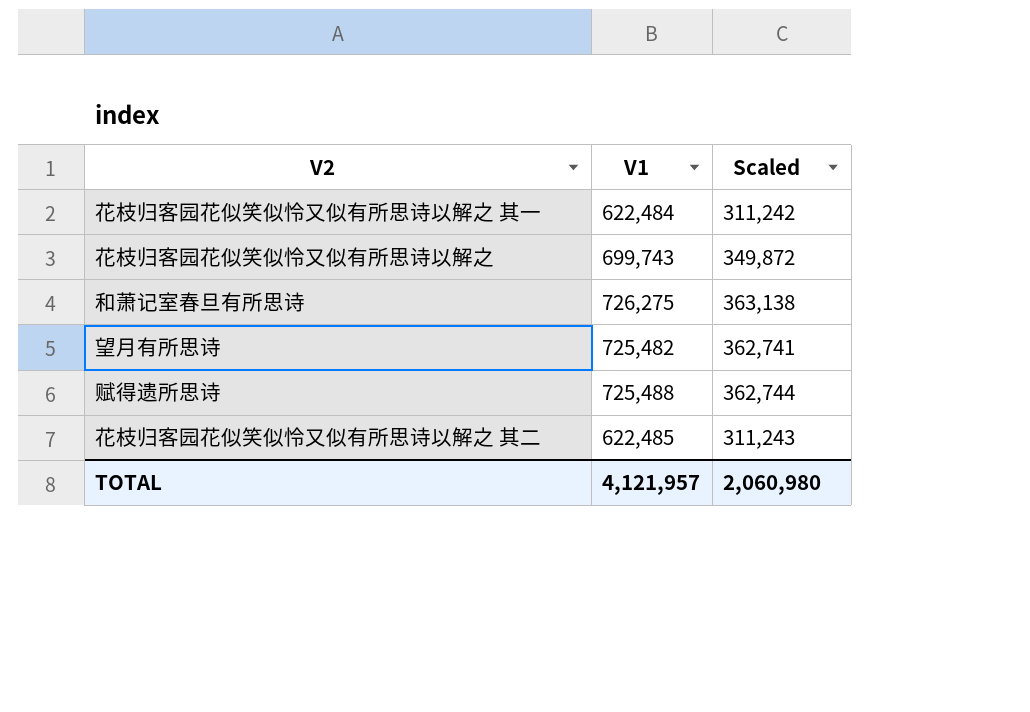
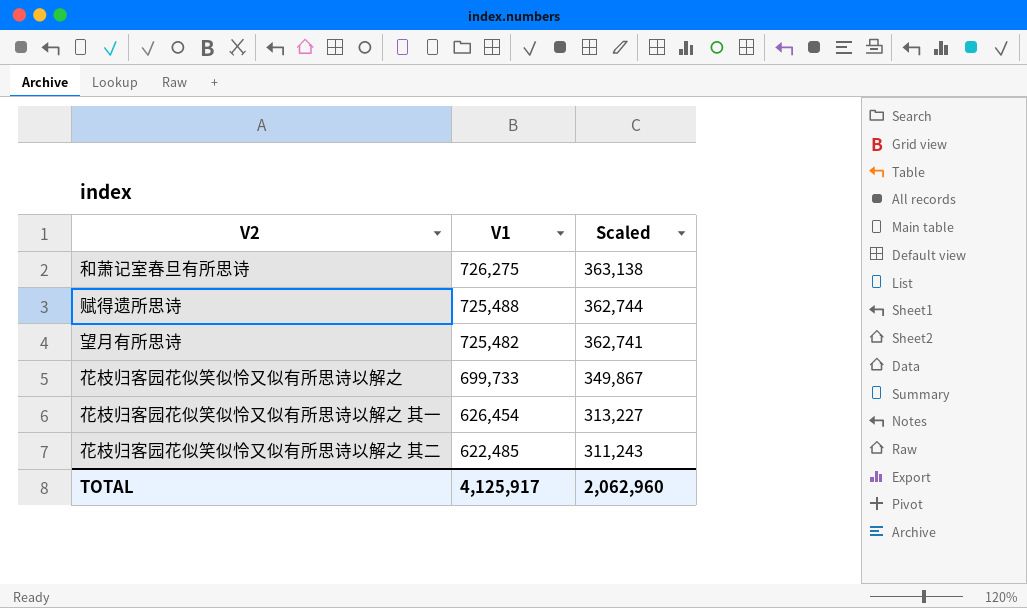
row order: none -> V1 descending
花枝归客园花似笑似怜又似有所思诗以解之 | V1: 699,743 -> 699,733
花枝归客园花似笑似怜又似有所思诗以解之 | Scaled: 349,872 -> 349,867
花枝归客园花似笑似怜又似有所思诗以解之 其一 | V1: 622,484 -> 626,454
花枝归客园花似笑似怜又似有所思诗以解之 其一 | Scaled: 311,242 -> 313,227
TOTAL | V1: 4,121,957 -> 4,125,917
TOTAL | Scaled: 2,060,980 -> 2,062,960

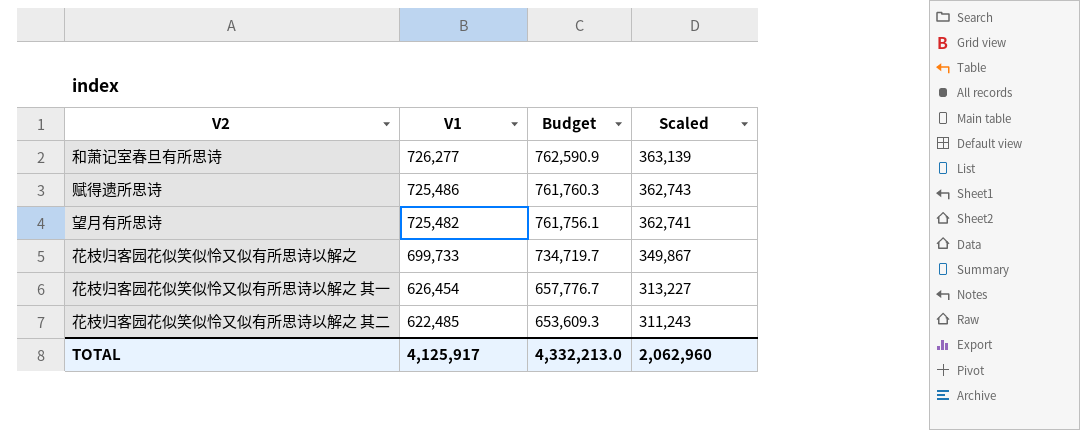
column Budget | formula: none -> [V1] * 1.05
和萧记室春旦有所思诗 | V1: 726,275 -> 726,277
和萧记室春旦有所思诗 | Scaled: 363,138 -> 363,139
赋得遗所思诗 | V1: 725,488 -> 725,486
赋得遗所思诗 | Scaled: 362,744 -> 362,743

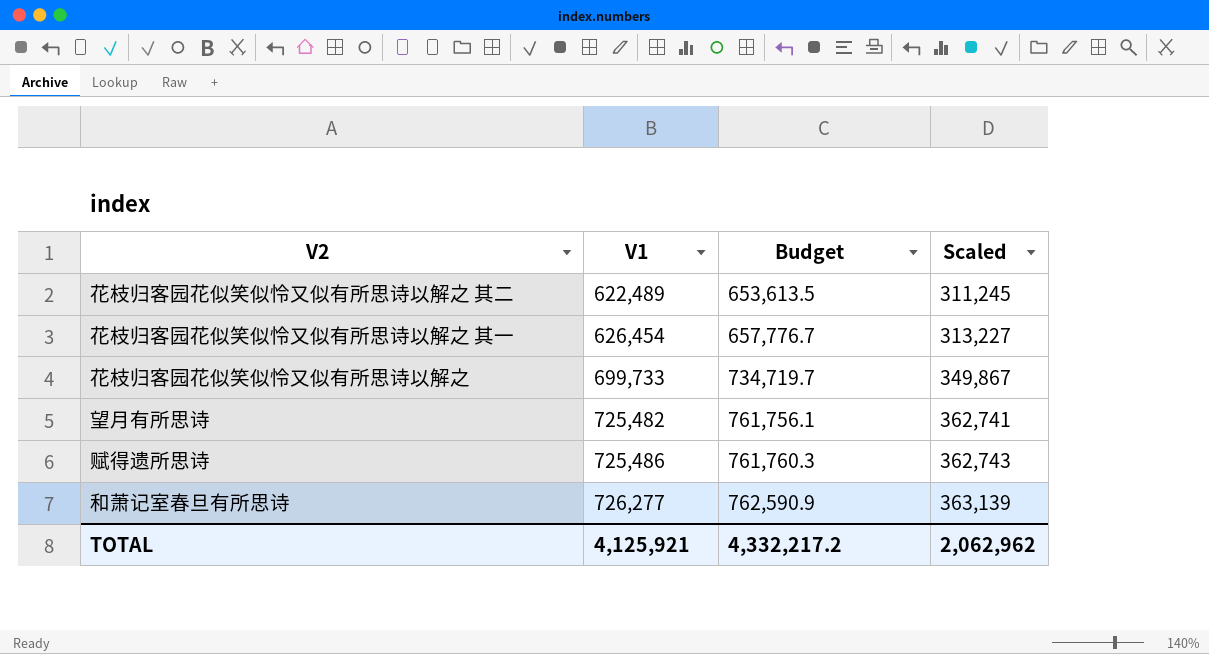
row order: V1 descending -> V1 ascending
花枝归客园花似笑似怜又似有所思诗以解之 其二 | V1: 622,485 -> 622,489
花枝归客园花似笑似怜又似有所思诗以解之 其二 | Budget: 653,609.3 -> 653,613.5
花枝归客园花似笑似怜又似有所思诗以解之 其二 | Scaled: 311,243 -> 311,245
TOTAL | V1: 4,125,917 -> 4,125,921
TOTAL | Budget: 4,332,213.0 -> 4,332,217.2
TOTAL | Scaled: 2,062,960 -> 2,062,962

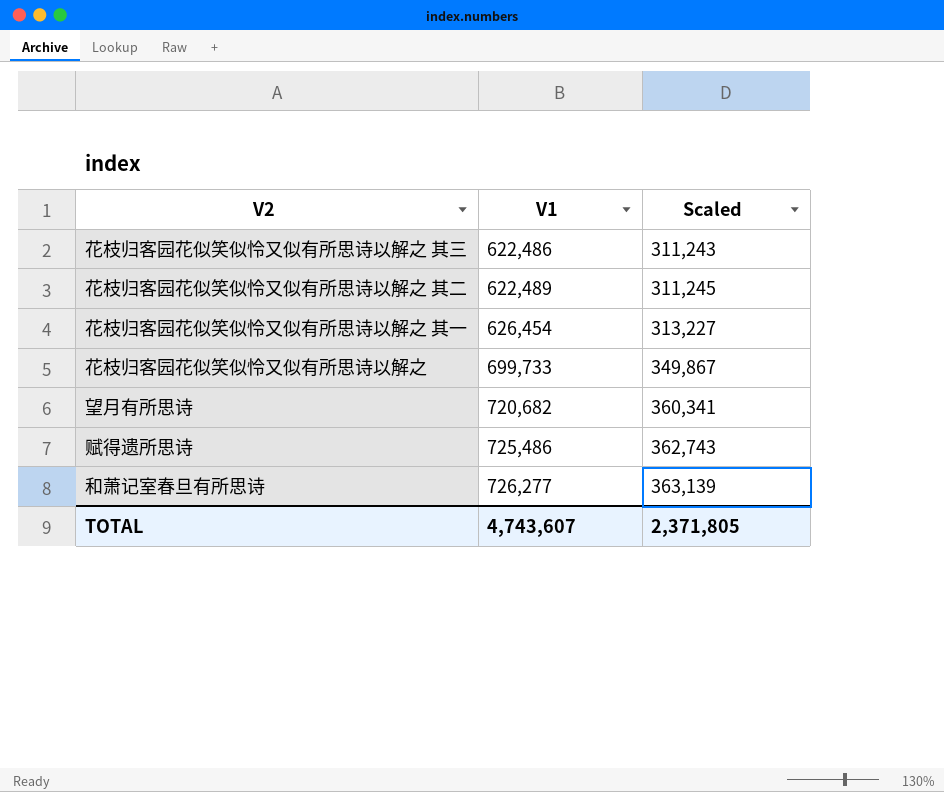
column Budget | formula: [V1] * 1.05 -> none
row 花枝归客园花似笑似怜又似有所思诗以解之 其三: none -> 622,486 | 311,243
望月有所思诗 | V1: 725,482 -> 720,682
望月有所思诗 | Scaled: 362,741 -> 360,341
TOTAL | V1: 4,125,921 -> 4,743,607
TOTAL | Scaled: 2,062,962 -> 2,371,805

